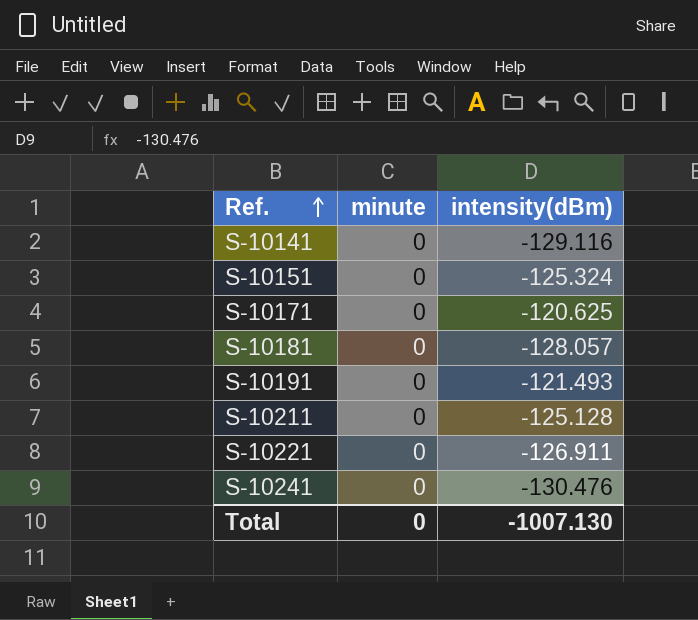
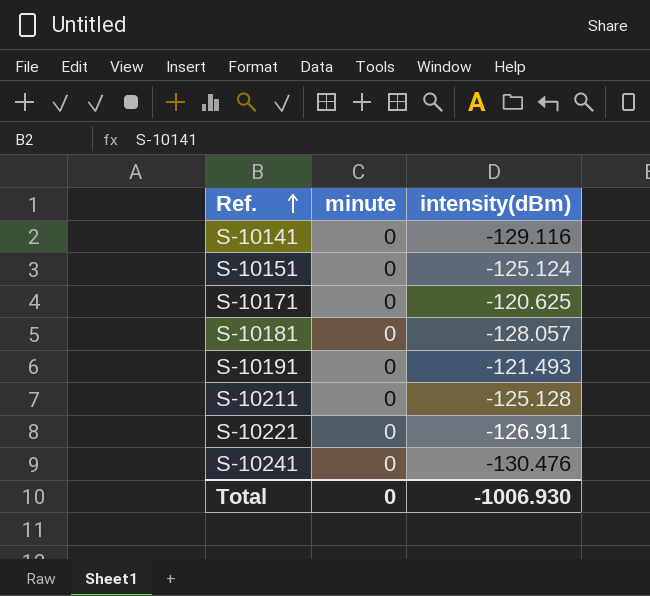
S-10151 | intensity(dBm): -125.324 -> -125.124
Total | intensity(dBm): -1007.130 -> -1006.930

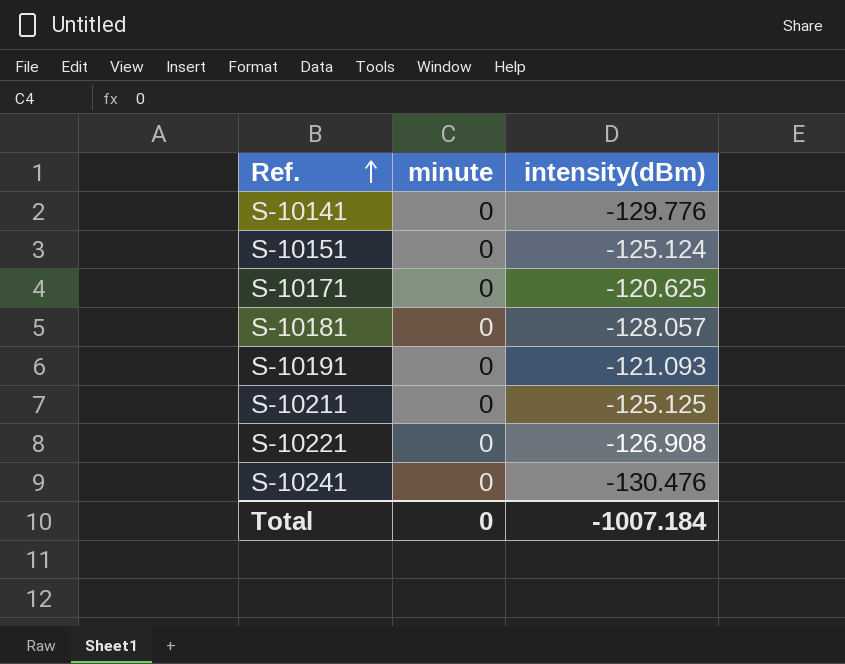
S-10141 | intensity(dBm): -129.116 -> -129.776
S-10191 | intensity(dBm): -121.493 -> -121.093
S-10211 | intensity(dBm): -125.128 -> -125.125
S-10221 | intensity(dBm): -126.911 -> -126.908
Total | intensity(dBm): -1006.930 -> -1007.184

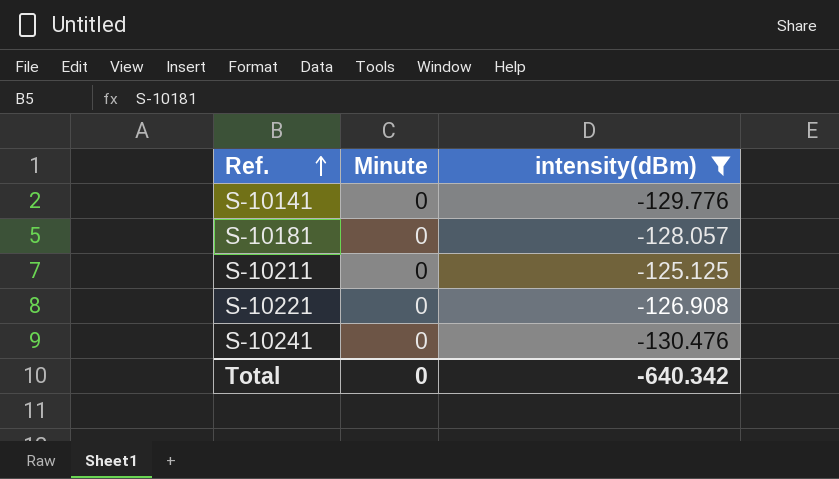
filter: none -> intensity(dBm) <= -125.125
column name: minute -> Minute
Total | intensity(dBm): -1007.184 -> -640.342

